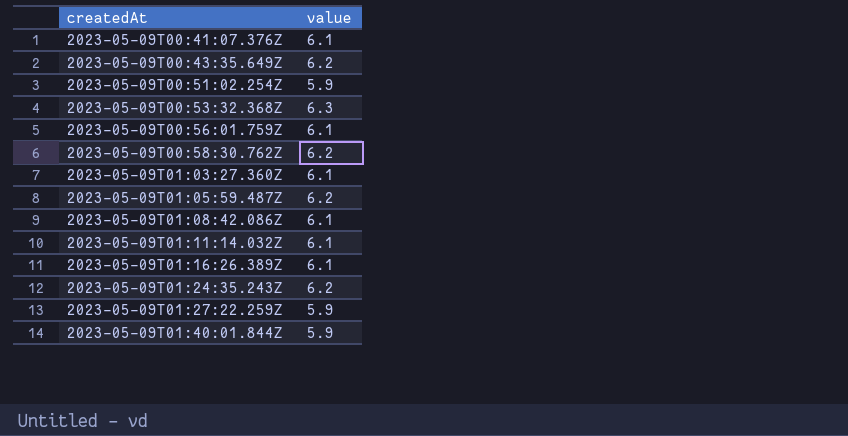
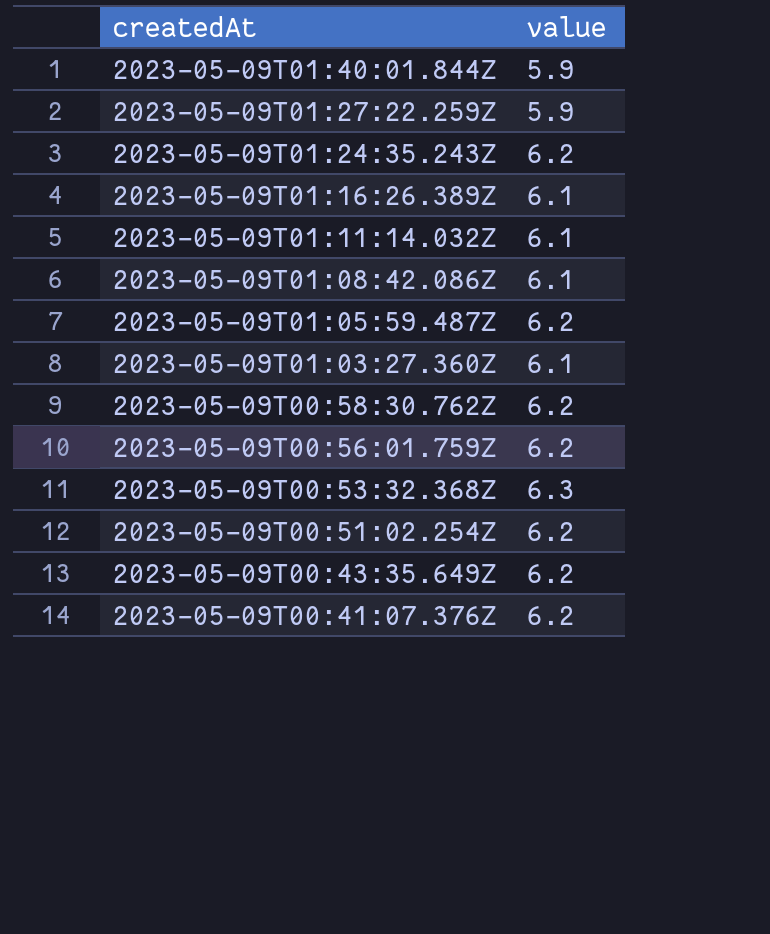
row order: createdAt ascending -> createdAt descending
2023-05-09T00:56:01.759Z | value: 6.1 -> 6.2
2023-05-09T00:51:02.254Z | value: 5.9 -> 6.2
2023-05-09T00:41:07.376Z | value: 6.1 -> 6.2

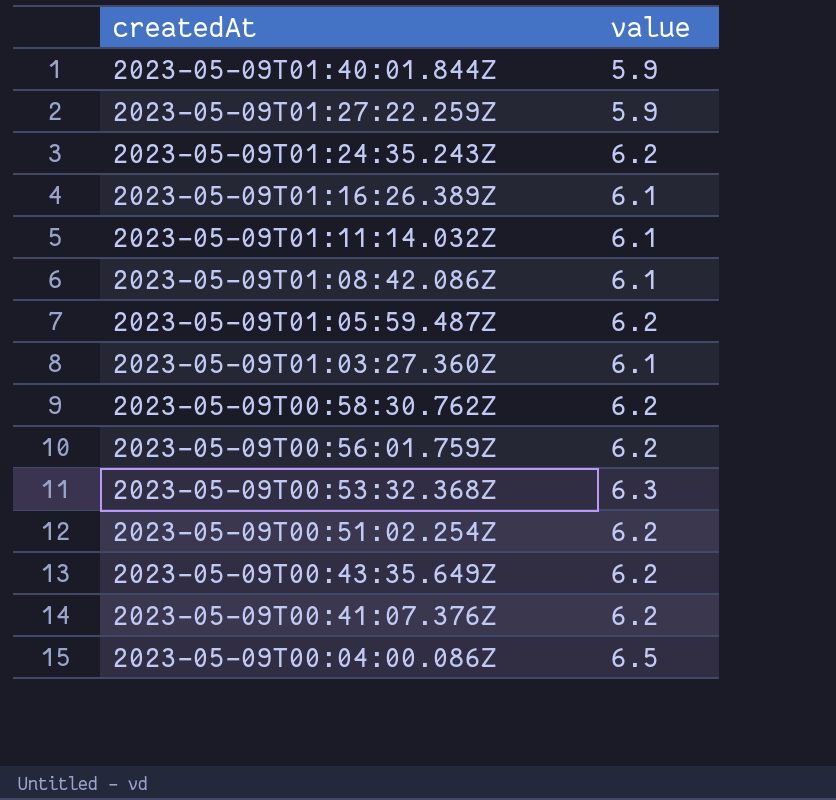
row 2023-05-09T00:04:00.086Z: none -> 6.5

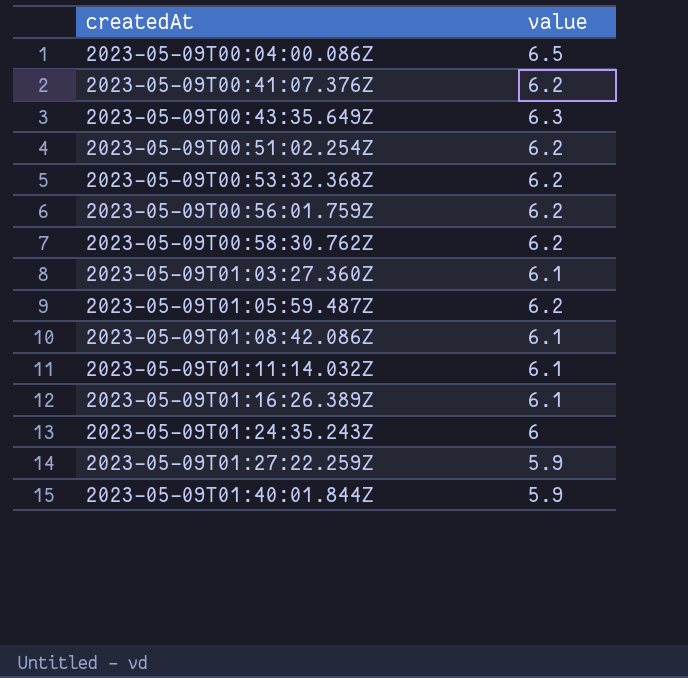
row order: createdAt descending -> createdAt ascending
2023-05-09T00:43:35.649Z | value: 6.2 -> 6.3
2023-05-09T00:53:32.368Z | value: 6.3 -> 6.2
2023-05-09T01:24:35.243Z | value: 6.2 -> 6

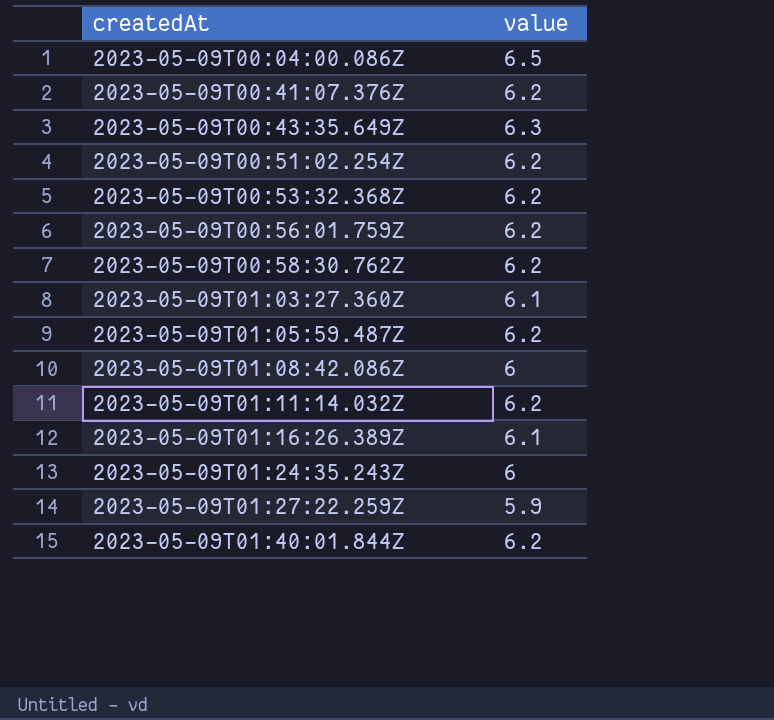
2023-05-09T01:08:42.086Z | value: 6.1 -> 6
2023-05-09T01:11:14.032Z | value: 6.1 -> 6.2
2023-05-09T01:40:01.844Z | value: 5.9 -> 6.2

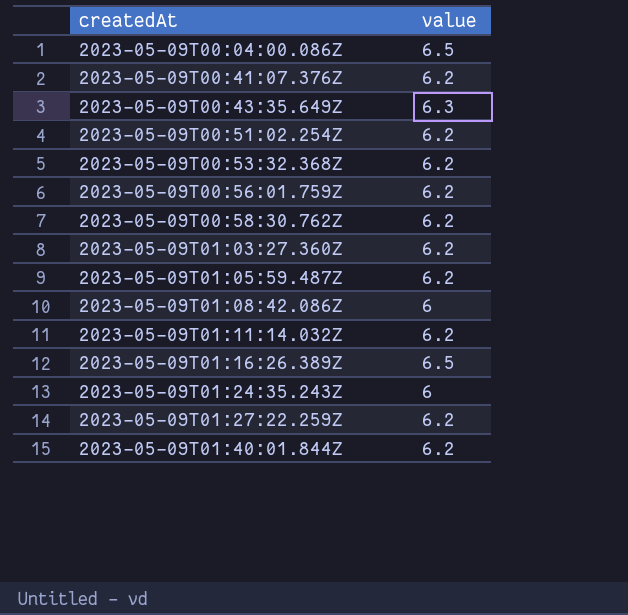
2023-05-09T01:03:27.360Z | value: 6.1 -> 6.2
2023-05-09T01:16:26.389Z | value: 6.1 -> 6.5
2023-05-09T01:27:22.259Z | value: 5.9 -> 6.2

